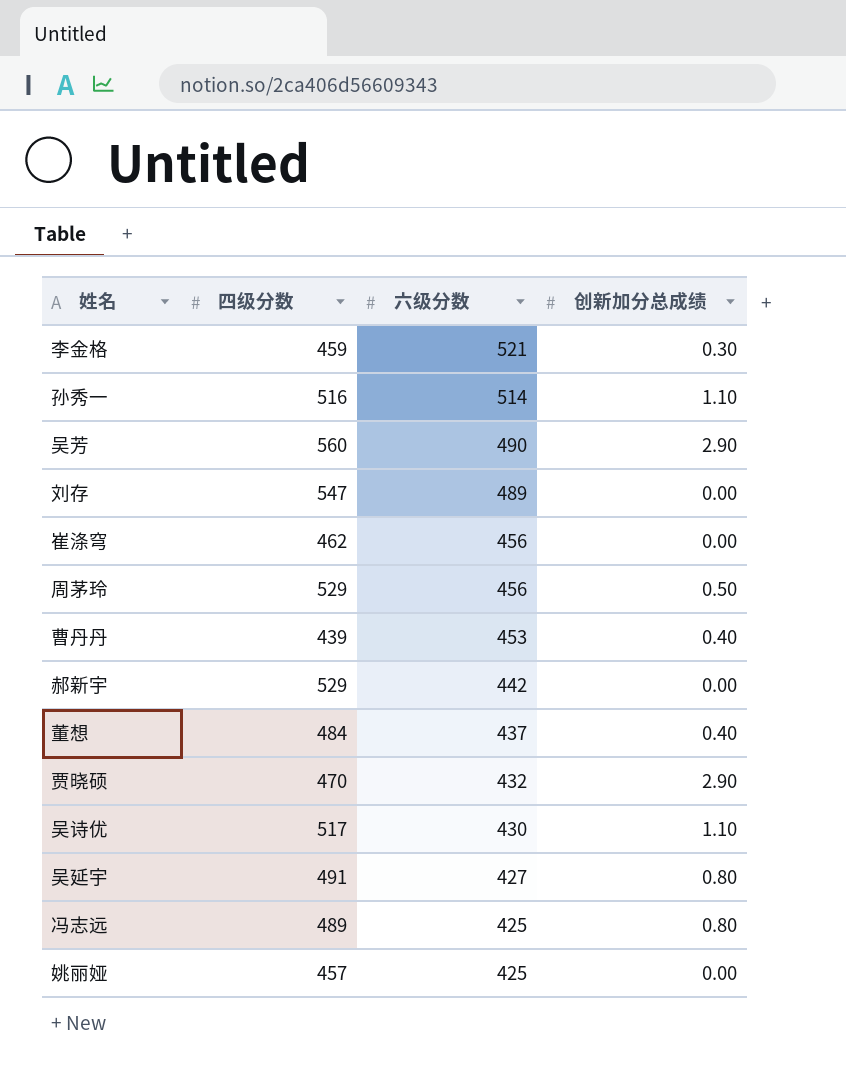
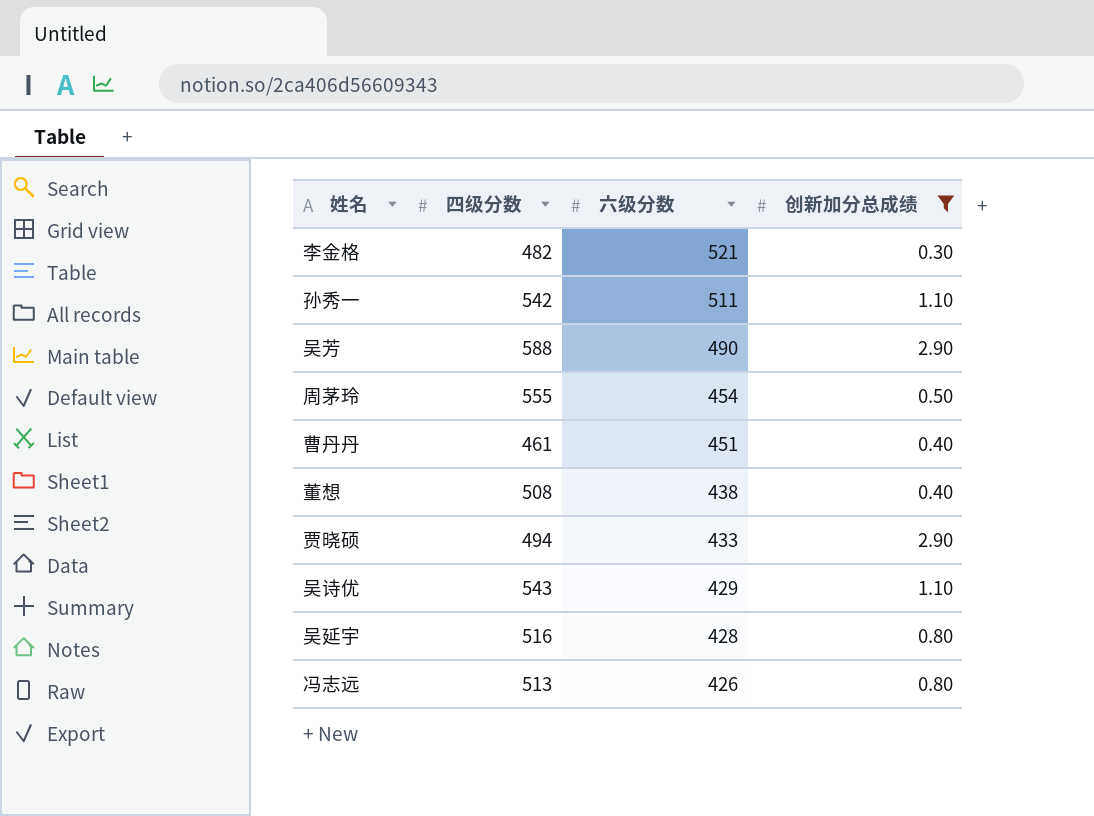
filter: none -> 创新加分总成绩 != 0.00
李金格 | 四级分数: 459 -> 482
孙秀一 | 四级分数: 516 -> 542
孙秀一 | 六级分数: 514 -> 511
吴芳 | 四级分数: 560 -> 588
周茅玲 | 四级分数: 529 -> 555
周茅玲 | 六级分数: 456 -> 454
曹丹丹 | 四级分数: 439 -> 461
曹丹丹 | 六级分数: 453 -> 451
董想 | 四级分数: 484 -> 508
董想 | 六级分数: 437 -> 438
贾晓硕 | 四级分数: 470 -> 494
贾晓硕 | 六级分数: 432 -> 433
吴诗优 | 四级分数: 517 -> 543
吴诗优 | 六级分数: 430 -> 429
吴延宇 | 四级分数: 491 -> 516
吴延宇 | 六级分数: 427 -> 428
冯志远 | 四级分数: 489 -> 513
冯志远 | 六级分数: 425 -> 426

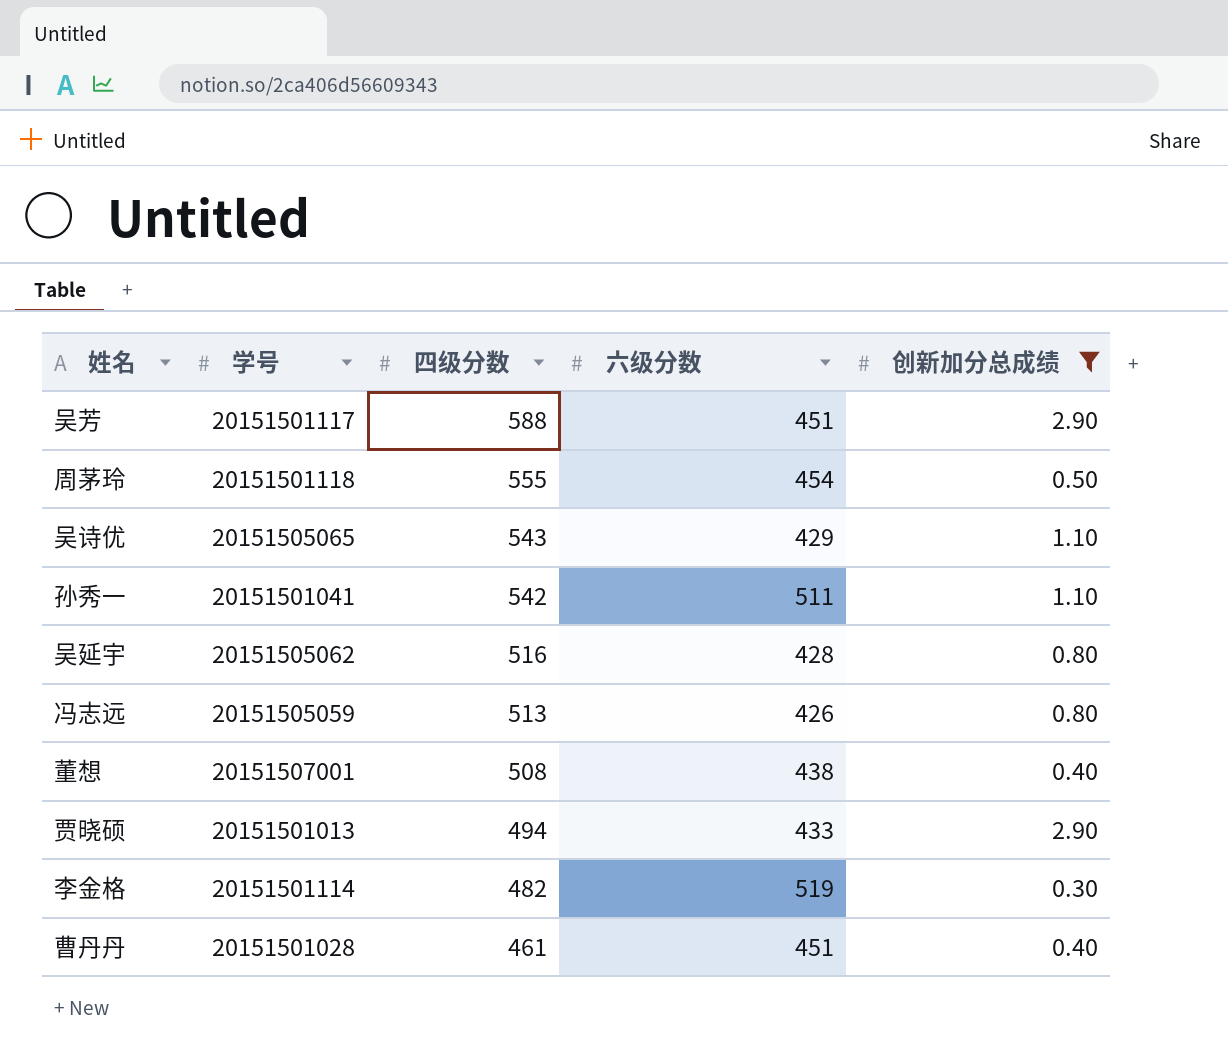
row order: 六级分数 descending -> 四级分数 descending
column 学号 | position: none -> 2
吴芳 | 六级分数: 490 -> 451
李金格 | 六级分数: 521 -> 519

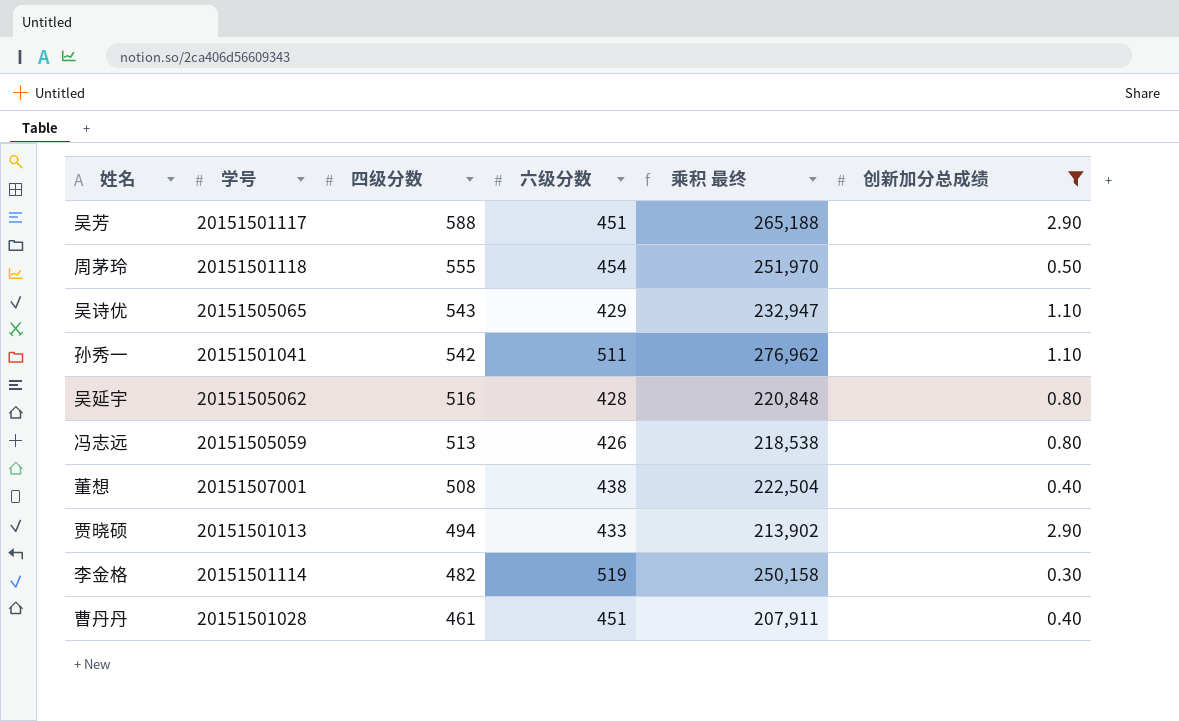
column 乘积 最终 | formula: none -> [四级分数] * [六级分数]

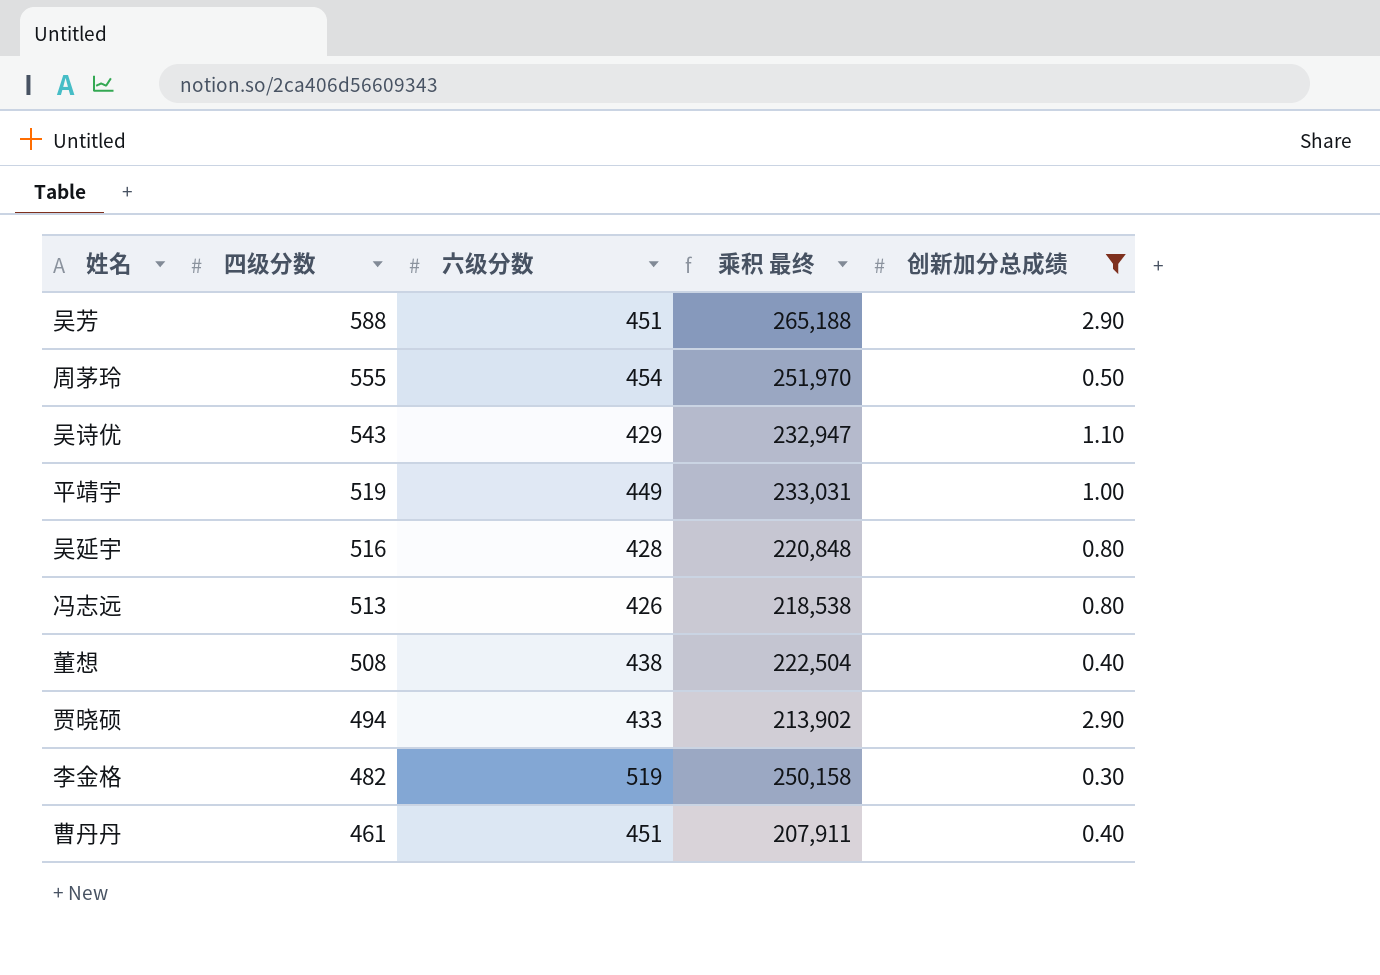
column 学号 | position: 2 -> none
row 孙秀一: 20151501041 | 542 | 511 | 276,962 | 1.10 -> none
row 平靖宇: none -> 519 | 449 | 233,031 | 1.00

